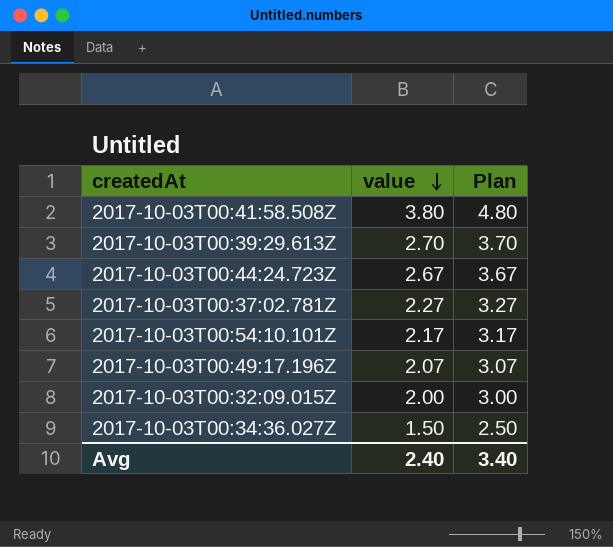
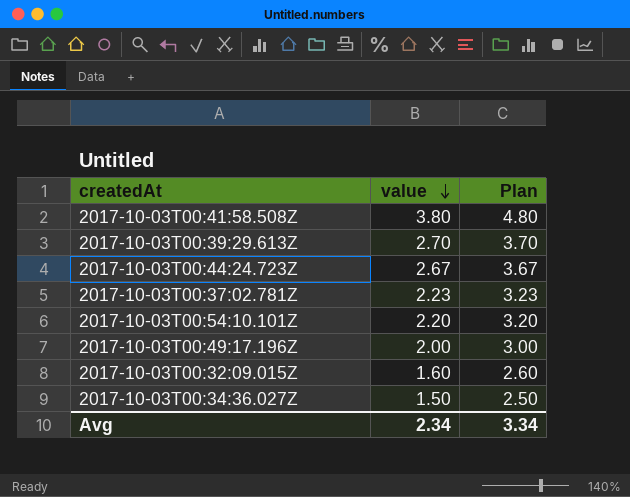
2017-10-03T00:37:02.781Z | value: 2.27 -> 2.23
2017-10-03T00:37:02.781Z | Plan: 3.27 -> 3.23
2017-10-03T00:54:10.101Z | value: 2.17 -> 2.20
2017-10-03T00:54:10.101Z | Plan: 3.17 -> 3.20
2017-10-03T00:49:17.196Z | value: 2.07 -> 2.00
2017-10-03T00:49:17.196Z | Plan: 3.07 -> 3.00
2017-10-03T00:32:09.015Z | value: 2.00 -> 1.60
2017-10-03T00:32:09.015Z | Plan: 3.00 -> 2.60
Avg | value: 2.40 -> 2.34
Avg | Plan: 3.40 -> 3.34

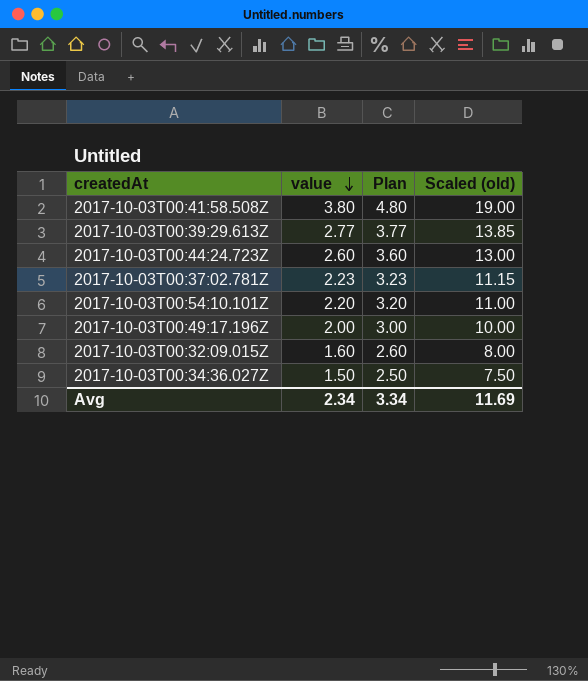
column Scaled (old) | formula: none -> [value] * 5
2017-10-03T00:39:29.613Z | value: 2.70 -> 2.77
2017-10-03T00:39:29.613Z | Plan: 3.70 -> 3.77
2017-10-03T00:44:24.723Z | value: 2.67 -> 2.60
2017-10-03T00:44:24.723Z | Plan: 3.67 -> 3.60

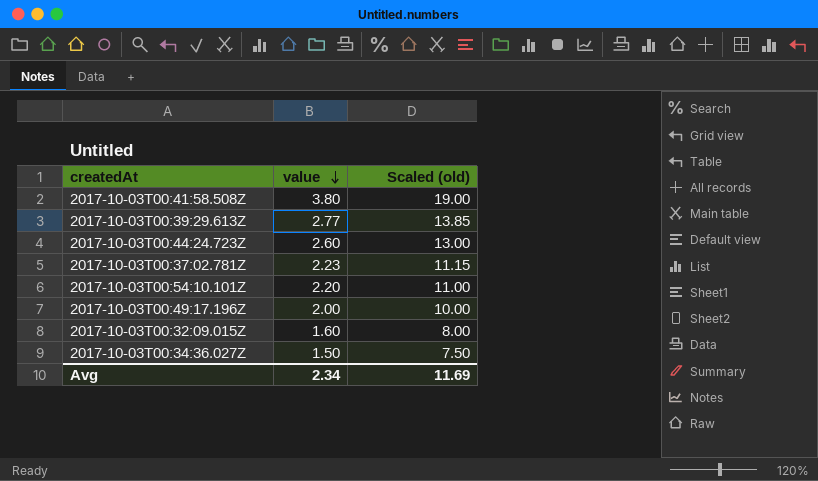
column Plan | formula: [value] + 1 -> none

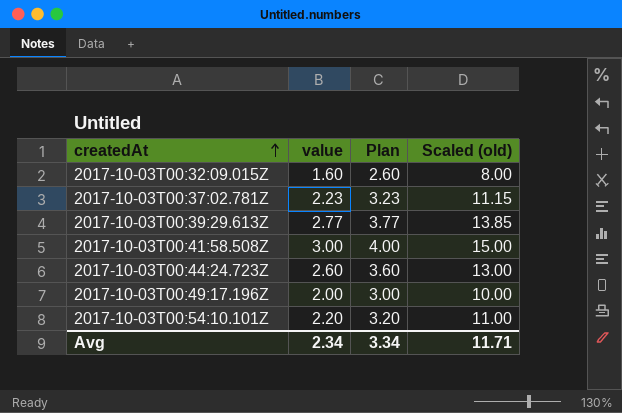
row order: value descending -> createdAt ascending
column Plan | formula: none -> [value] + 1
row 2017-10-03T00:34:36.027Z: 1.50 | 7.50 -> none
2017-10-03T00:41:58.508Z | value: 3.80 -> 3.00
2017-10-03T00:41:58.508Z | Scaled (old): 19.00 -> 15.00
Avg | Scaled (old): 11.69 -> 11.71

